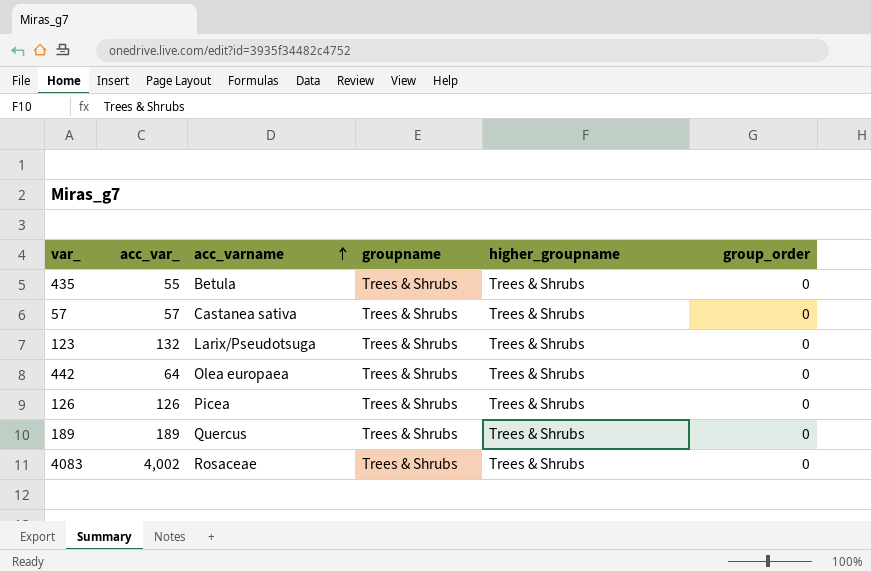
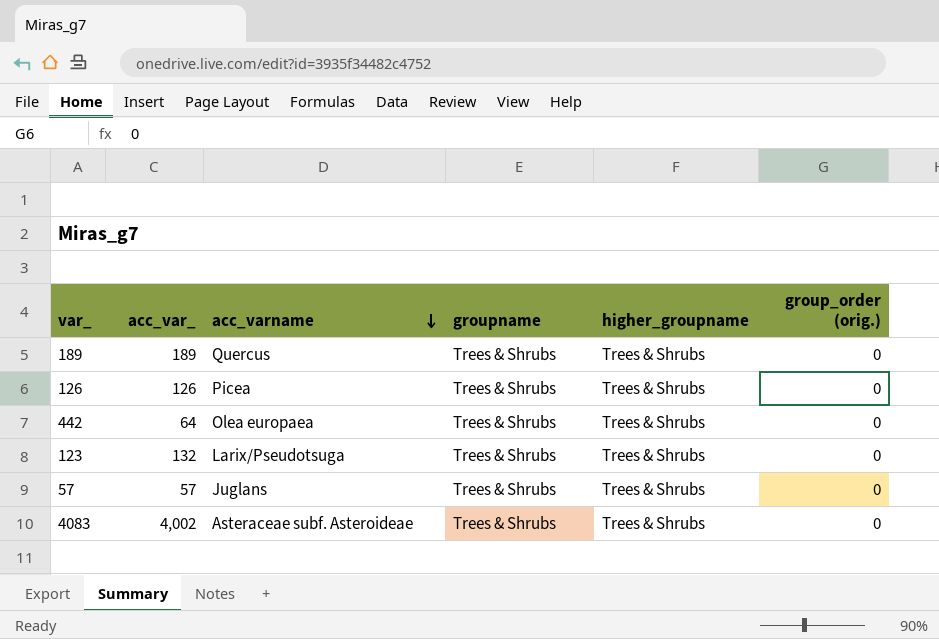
row order: acc_varname ascending -> acc_varname descending
column name: group_order -> group_order (orig.)
row 435: 55 | Betula | Trees & Shrubs | Trees & Shrubs | 0 -> none
57 | acc_varname: Castanea sativa -> Juglans
4083 | acc_varname: Rosaceae -> Asteraceae subf. Asteroideae

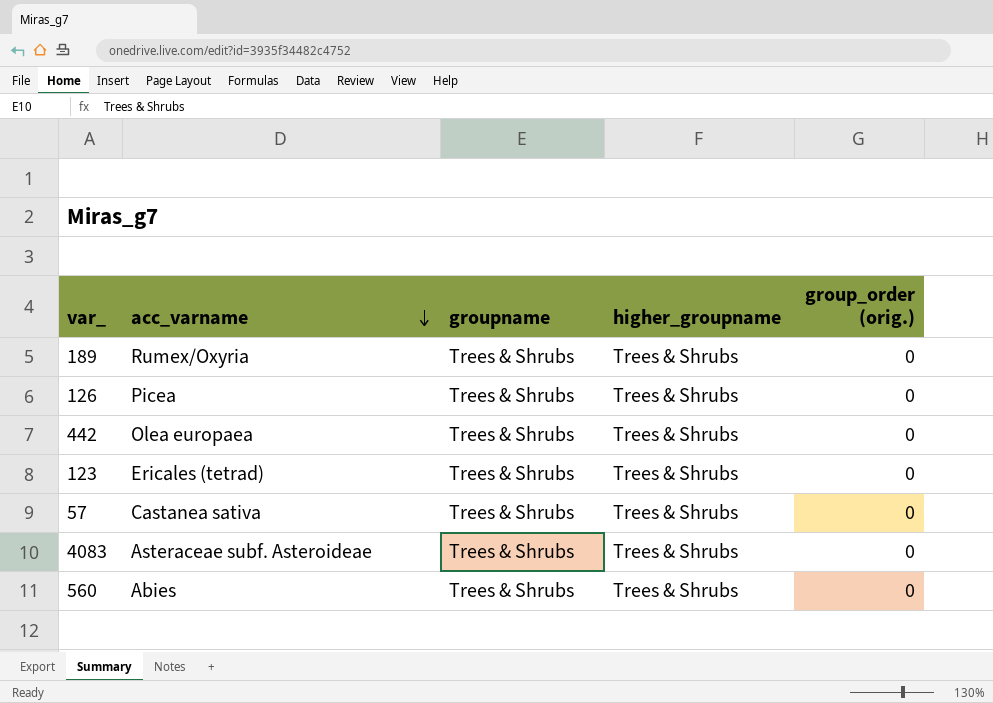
column acc_var_ | position: 2 -> none
189 | acc_varname: Quercus -> Rumex/Oxyria
123 | acc_varname: Larix/Pseudotsuga -> Ericales (tetrad)
57 | acc_varname: Juglans -> Castanea sativa
row 560: none -> Abies | Trees & Shrubs | Trees & Shrubs | 0

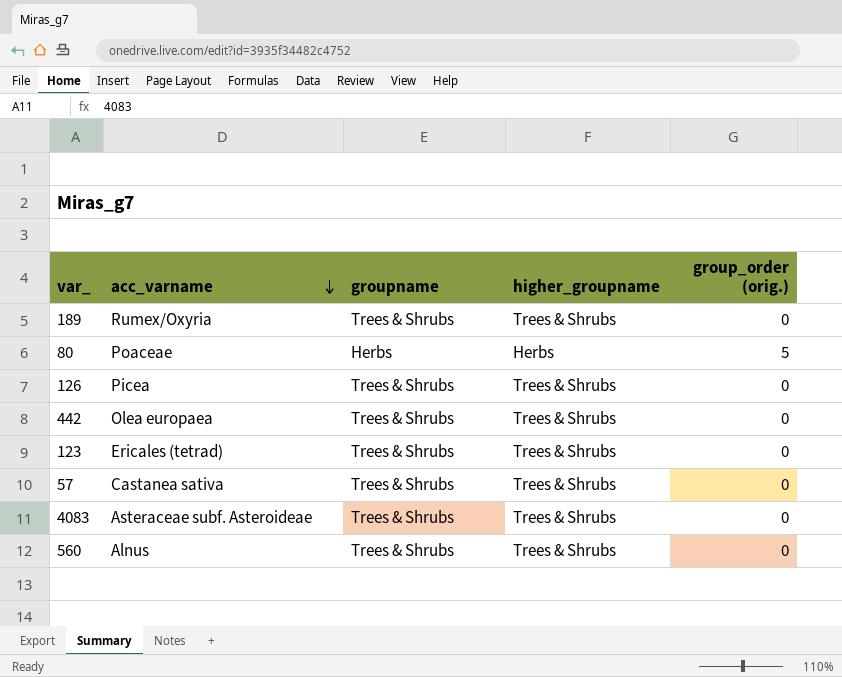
row 80: none -> Poaceae | Herbs | Herbs | 5
560 | acc_varname: Abies -> Alnus

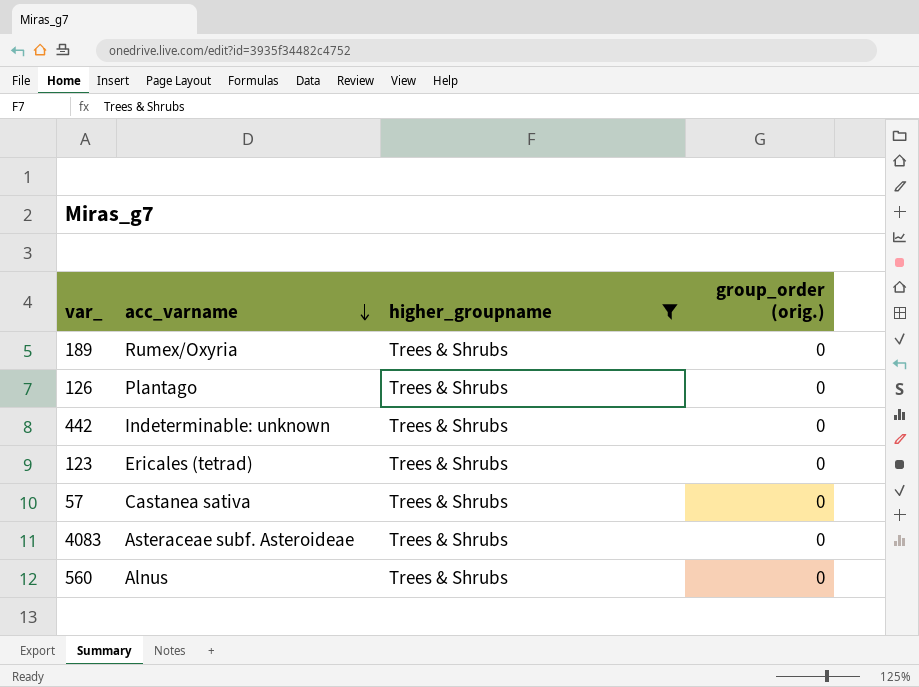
filter: none -> higher_groupname = Trees & Shrubs
column groupname | position: 3 -> none
126 | acc_varname: Picea -> Plantago
442 | acc_varname: Olea europaea -> Indeterminable: unknown

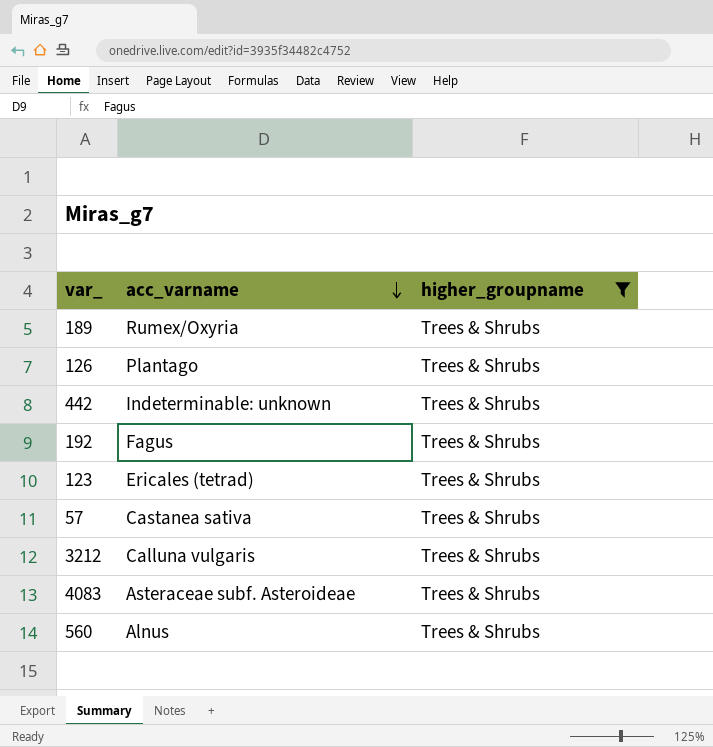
column group_order (orig.) | position: 4 -> none
row 192: none -> Fagus | Trees & Shrubs
row 3212: none -> Calluna vulgaris | Trees & Shrubs

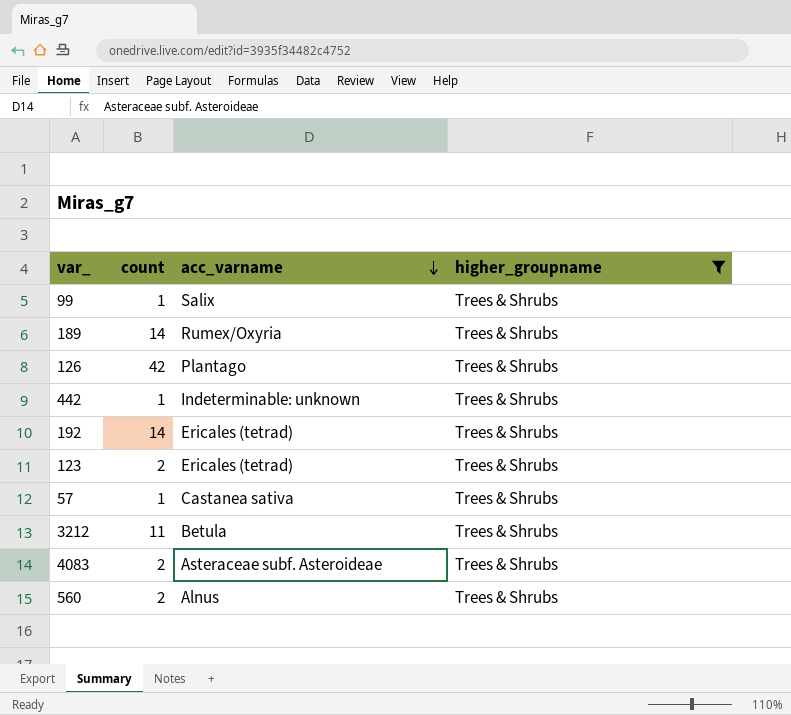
column count | position: none -> 2
row 99: none -> 1 | Salix | Trees & Shrubs
192 | acc_varname: Fagus -> Ericales (tetrad)
3212 | acc_varname: Calluna vulgaris -> Betula

